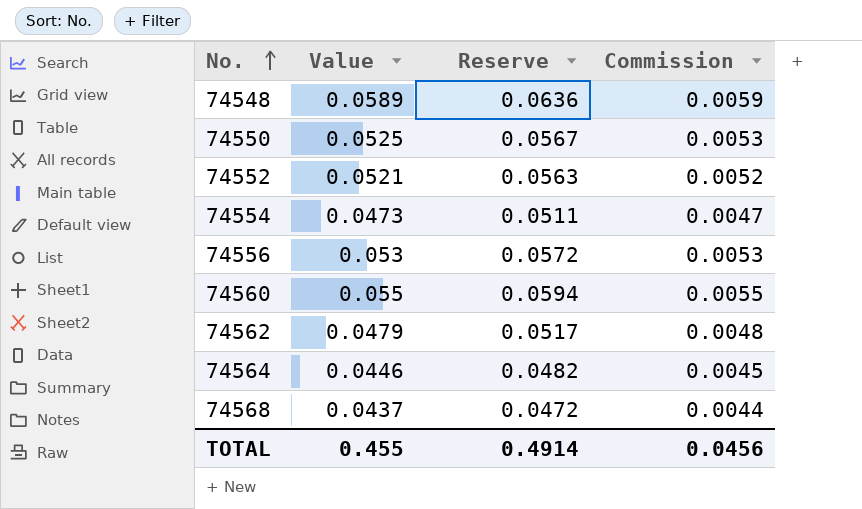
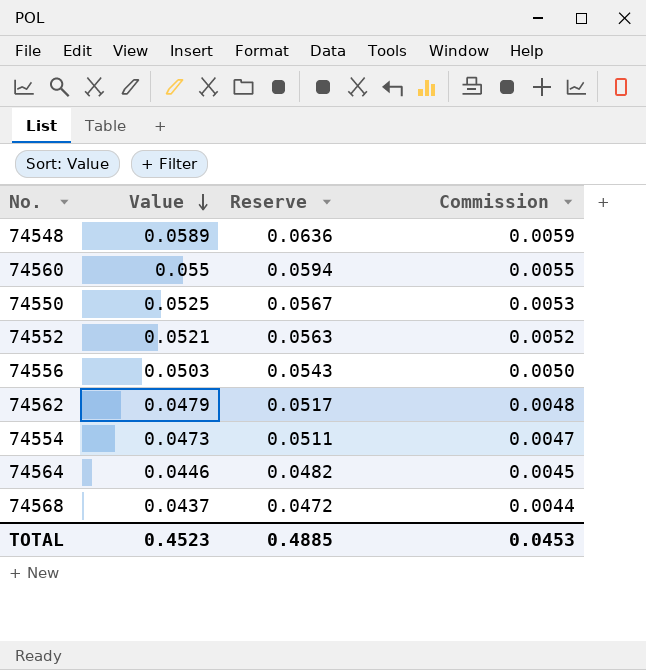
row order: No. ascending -> Value descending
74556 | Value: 0.053 -> 0.0503
74556 | Reserve: 0.0572 -> 0.0543
74556 | Commission: 0.0053 -> 0.0050
TOTAL | Value: 0.455 -> 0.4523
TOTAL | Reserve: 0.4914 -> 0.4885
TOTAL | Commission: 0.0456 -> 0.0453

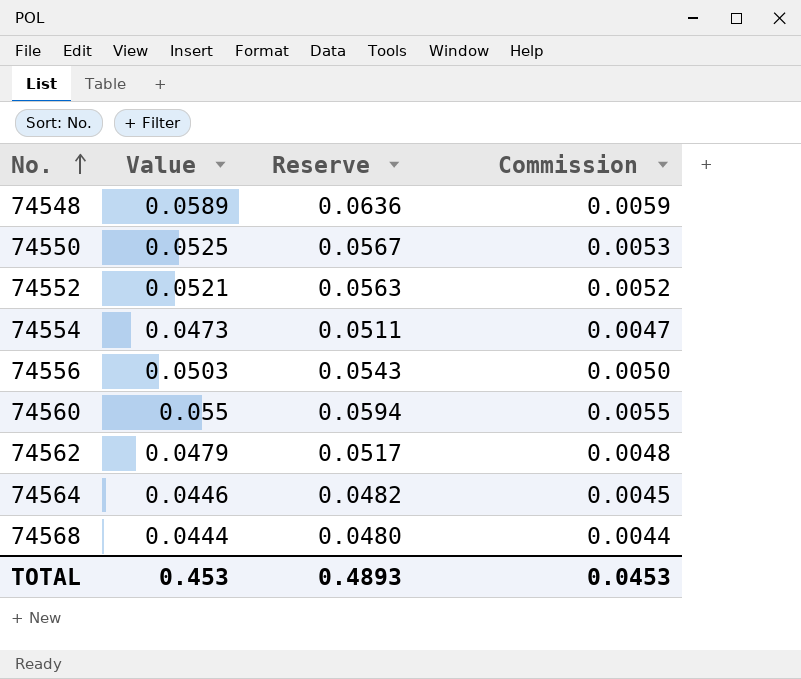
row order: Value descending -> No. ascending
74568 | Value: 0.0437 -> 0.0444
74568 | Reserve: 0.0472 -> 0.0480
TOTAL | Value: 0.4523 -> 0.453
TOTAL | Reserve: 0.4885 -> 0.4893

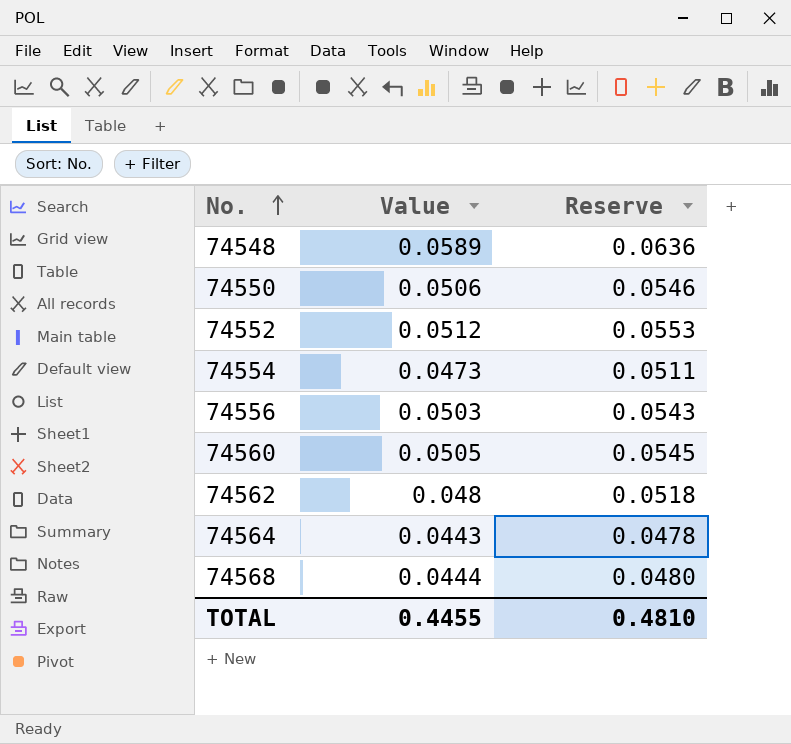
column Commission | formula: [Value] * 0.1 -> none
74550 | Value: 0.0525 -> 0.0506
74550 | Reserve: 0.0567 -> 0.0546
74552 | Value: 0.0521 -> 0.0512
74552 | Reserve: 0.0563 -> 0.0553
74560 | Value: 0.055 -> 0.0505
74560 | Reserve: 0.0594 -> 0.0545
74562 | Value: 0.0479 -> 0.048
74562 | Reserve: 0.0517 -> 0.0518
74564 | Value: 0.0446 -> 0.0443
74564 | Reserve: 0.0482 -> 0.0478
TOTAL | Value: 0.453 -> 0.4455
TOTAL | Reserve: 0.4893 -> 0.4810

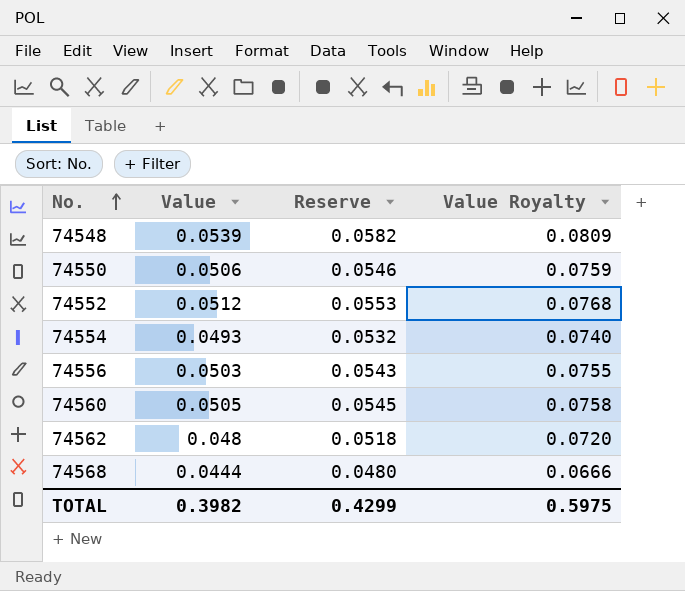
column Value Royalty | formula: none -> [Value] * 1.5
row 74564: 0.0443 | 0.0478 -> none
74548 | Value: 0.0589 -> 0.0539
74548 | Reserve: 0.0636 -> 0.0582
74554 | Value: 0.0473 -> 0.0493
74554 | Reserve: 0.0511 -> 0.0532
TOTAL | Value: 0.4455 -> 0.3982
TOTAL | Reserve: 0.4810 -> 0.4299

